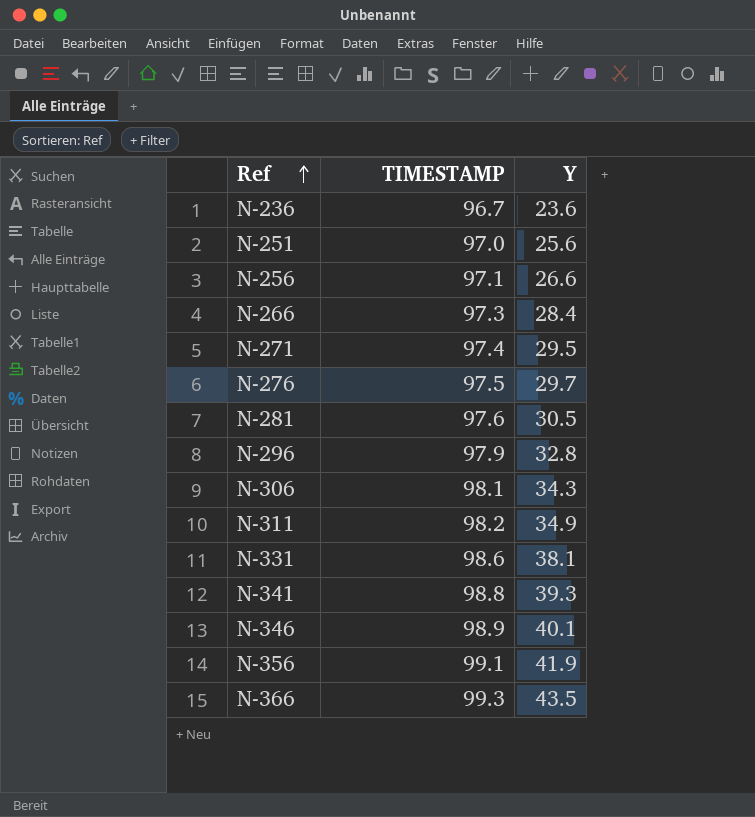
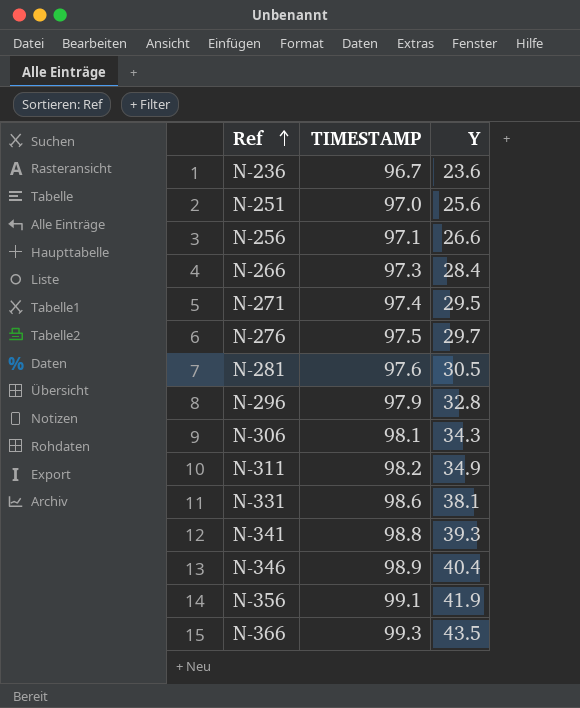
N-346 | Y: 40.1 -> 40.4

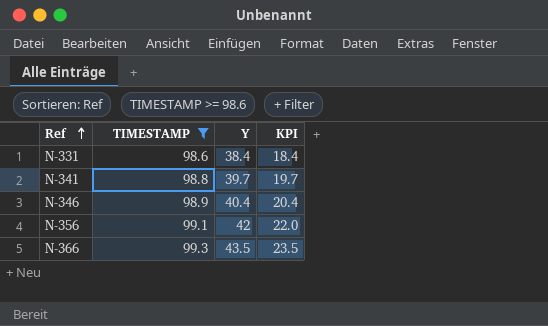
filter: none -> TIMESTAMP >= 98.6
column KPI | formula: none -> [Y] - 20
N-331 | Y: 38.1 -> 38.4
N-341 | Y: 39.3 -> 39.7
N-356 | Y: 41.9 -> 42

